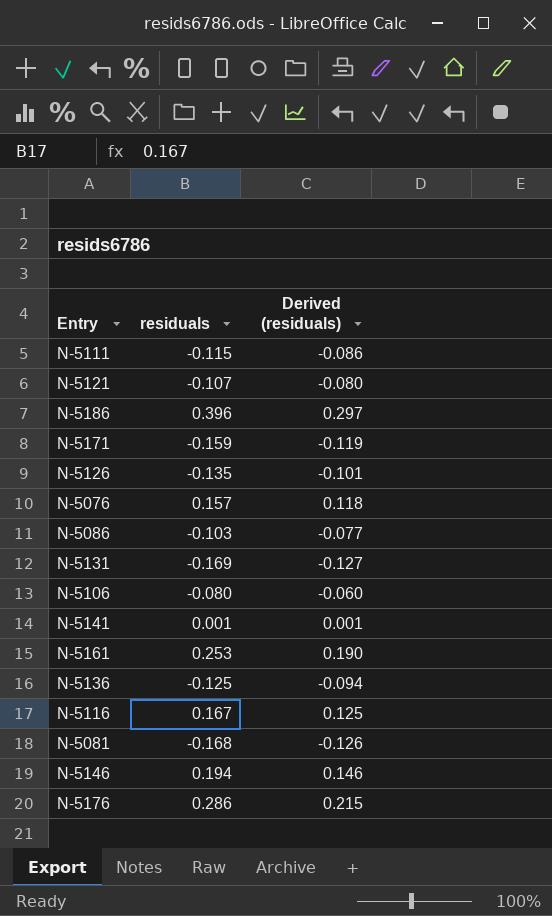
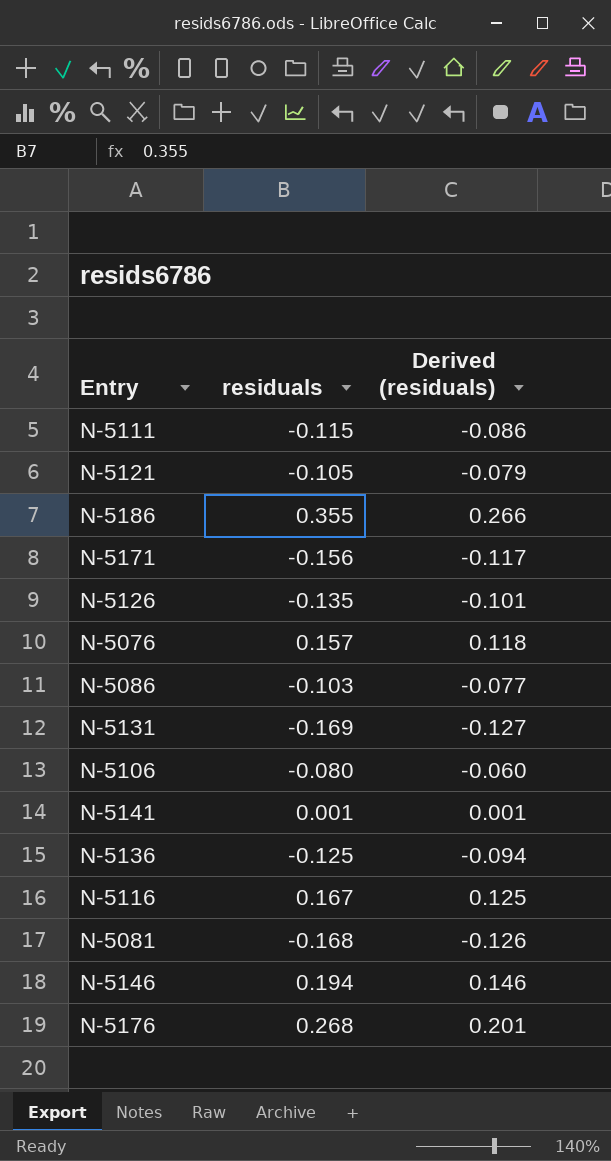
row N-5161: 0.253 | 0.190 -> none
N-5121 | residuals: -0.107 -> -0.105
N-5121 | Derived (residuals): -0.080 -> -0.079
N-5186 | residuals: 0.396 -> 0.355
N-5186 | Derived (residuals): 0.297 -> 0.266
N-5171 | residuals: -0.159 -> -0.156
N-5171 | Derived (residuals): -0.119 -> -0.117
N-5176 | residuals: 0.286 -> 0.268
N-5176 | Derived (residuals): 0.215 -> 0.201

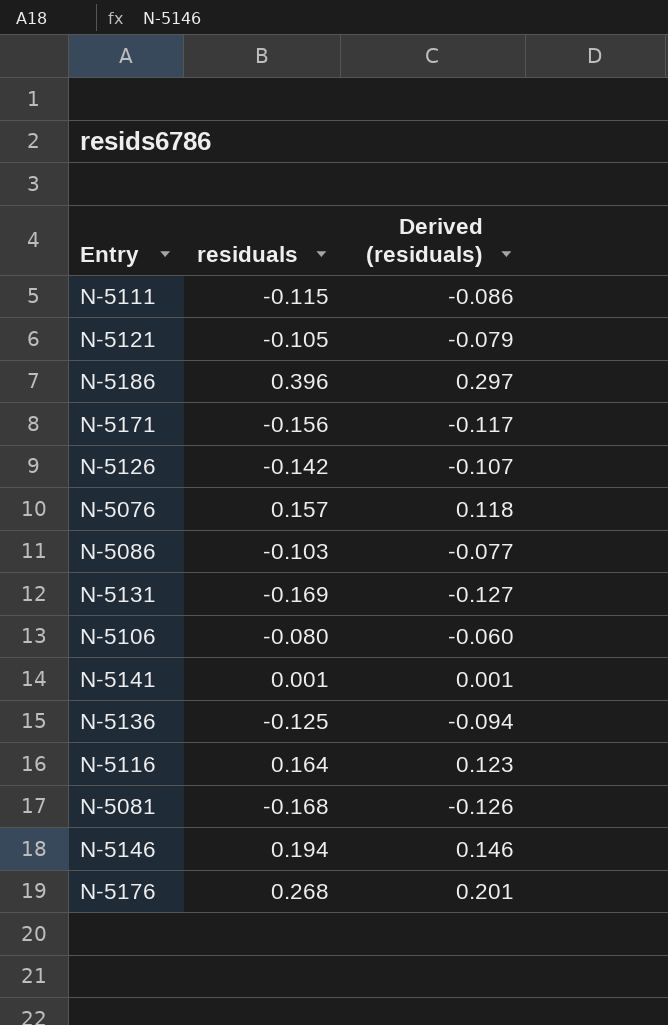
N-5186 | residuals: 0.355 -> 0.396
N-5186 | Derived (residuals): 0.266 -> 0.297
N-5126 | residuals: -0.135 -> -0.142
N-5126 | Derived (residuals): -0.101 -> -0.107
N-5116 | residuals: 0.167 -> 0.164
N-5116 | Derived (residuals): 0.125 -> 0.123

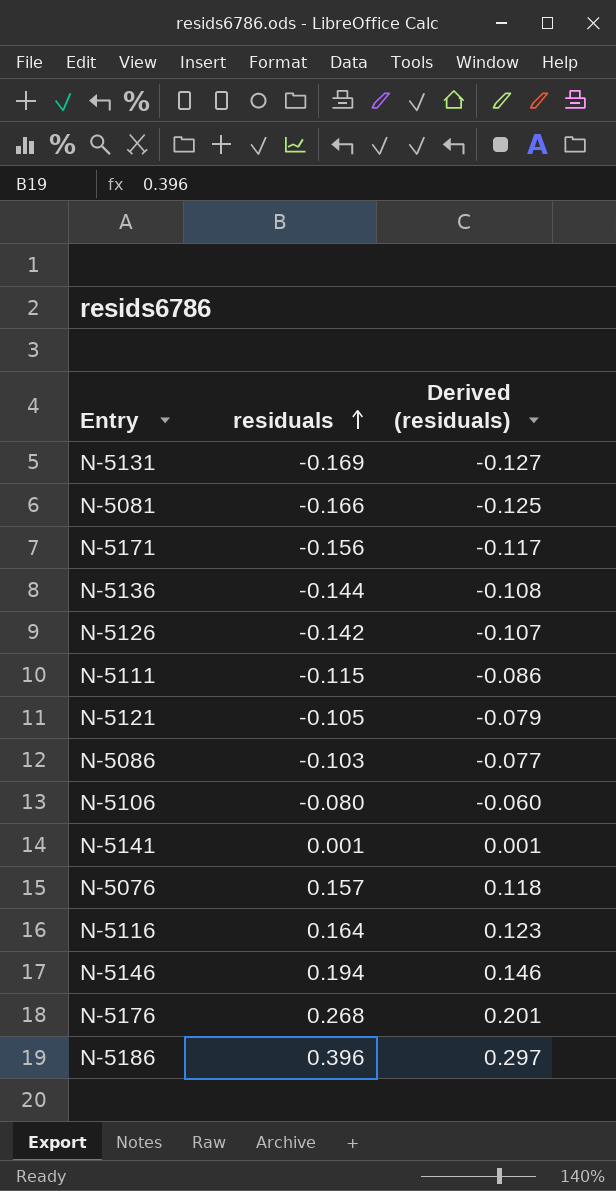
row order: none -> residuals ascending
N-5081 | residuals: -0.168 -> -0.166
N-5081 | Derived (residuals): -0.126 -> -0.125
N-5136 | residuals: -0.125 -> -0.144
N-5136 | Derived (residuals): -0.094 -> -0.108

